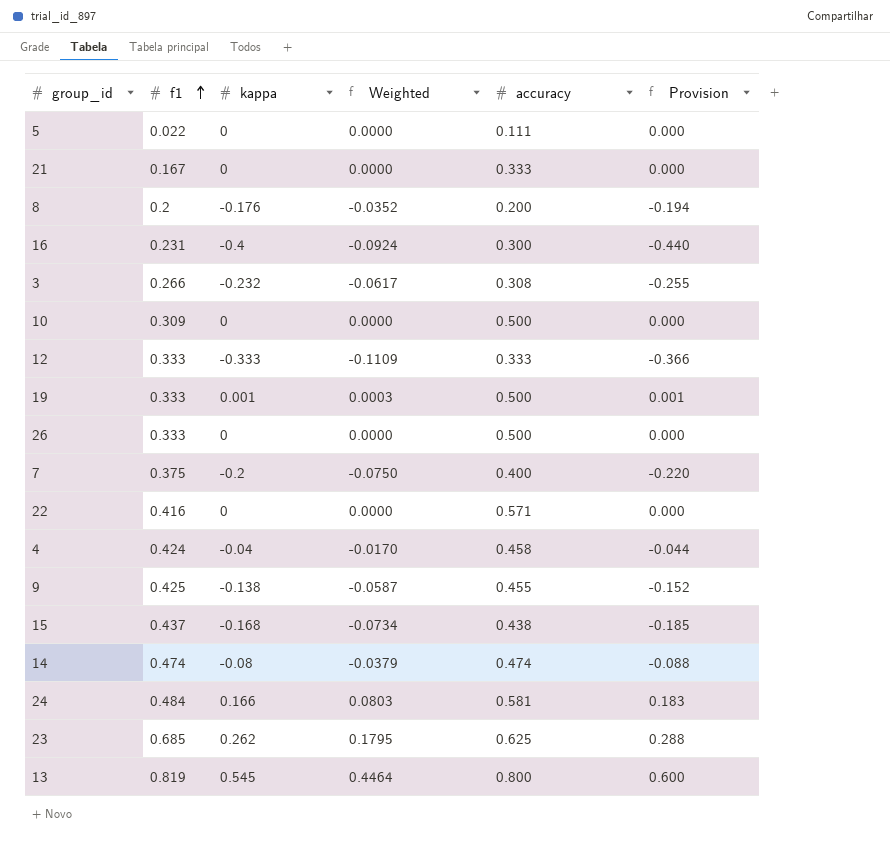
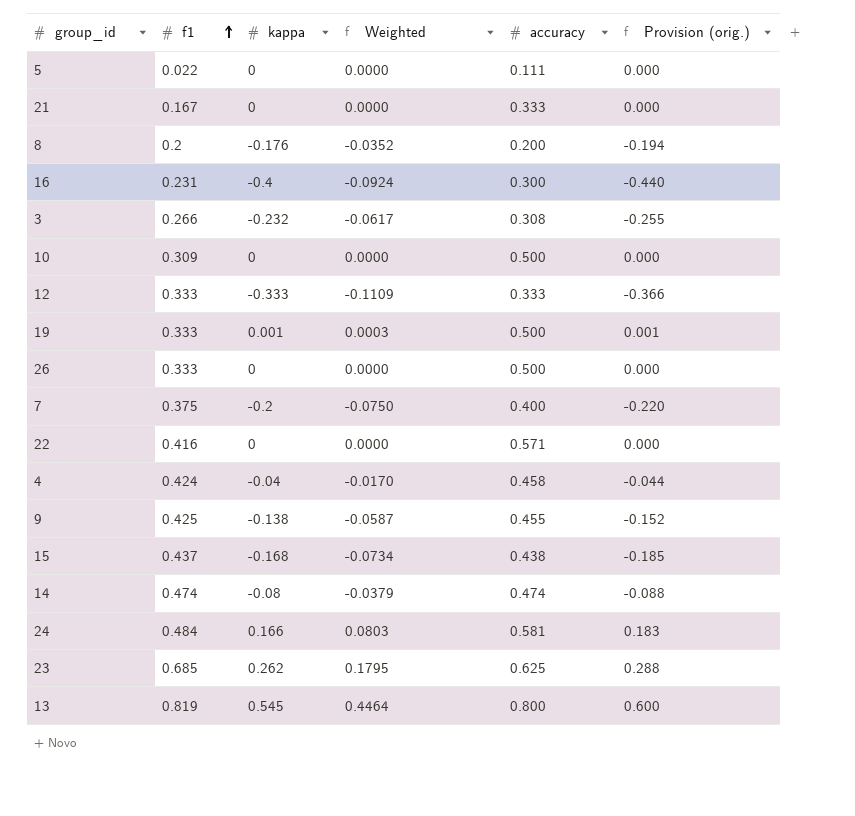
column name: Provision -> Provision (orig.)

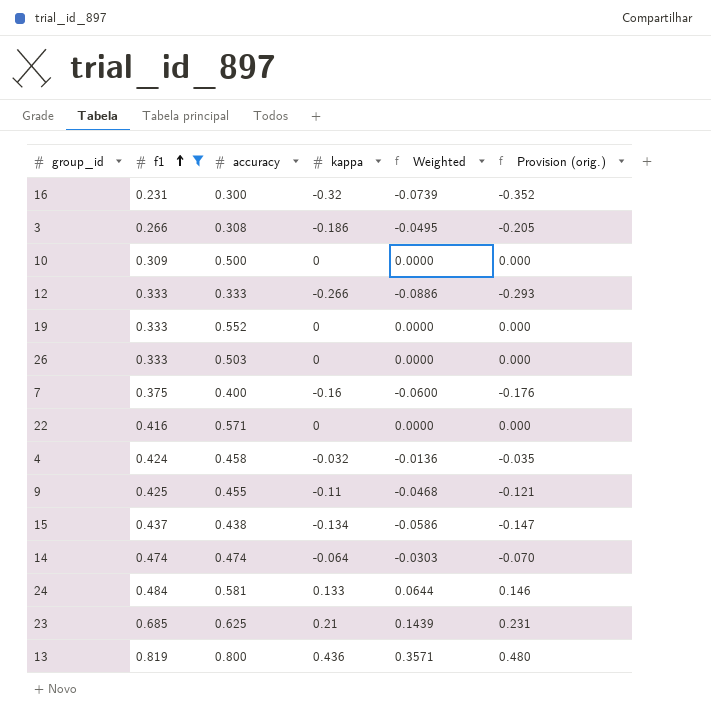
filter: none -> f1 >= 0.231
column accuracy | position: 5 -> 3
16 | kappa: -0.4 -> -0.32
16 | Weighted: -0.0924 -> -0.0739
16 | Provision (orig.): -0.440 -> -0.352
3 | kappa: -0.232 -> -0.186
3 | Weighted: -0.0617 -> -0.0495
3 | Provision (orig.): -0.255 -> -0.205
12 | kappa: -0.333 -> -0.266
12 | Weighted: -0.1109 -> -0.0886
12 | Provision (orig.): -0.366 -> -0.293
19 | accuracy: 0.500 -> 0.552
19 | kappa: 0.001 -> 0
19 | Weighted: 0.0003 -> 0.0000
19 | Provision (orig.): 0.001 -> 0.000
26 | accuracy: 0.500 -> 0.503
7 | kappa: -0.2 -> -0.16
7 | Weighted: -0.0750 -> -0.0600
7 | Provision (orig.): -0.220 -> -0.176
4 | kappa: -0.04 -> -0.032
4 | Weighted: -0.0170 -> -0.0136
4 | Provision (orig.): -0.044 -> -0.035
9 | kappa: -0.138 -> -0.11
9 | Weighted: -0.0587 -> -0.0468
9 | Provision (orig.): -0.152 -> -0.121
15 | kappa: -0.168 -> -0.134
15 | Weighted: -0.0734 -> -0.0586
15 | Provision (orig.): -0.185 -> -0.147
14 | kappa: -0.08 -> -0.064
14 | Weighted: -0.0379 -> -0.0303
14 | Provision (orig.): -0.088 -> -0.070
24 | kappa: 0.166 -> 0.133
24 | Weighted: 0.0803 -> 0.0644
24 | Provision (orig.): 0.183 -> 0.146
23 | kappa: 0.262 -> 0.21
23 | Weighted: 0.1795 -> 0.1439
23 | Provision (orig.): 0.288 -> 0.231
13 | kappa: 0.545 -> 0.436
13 | Weighted: 0.4464 -> 0.3571
13 | Provision (orig.): 0.600 -> 0.480

